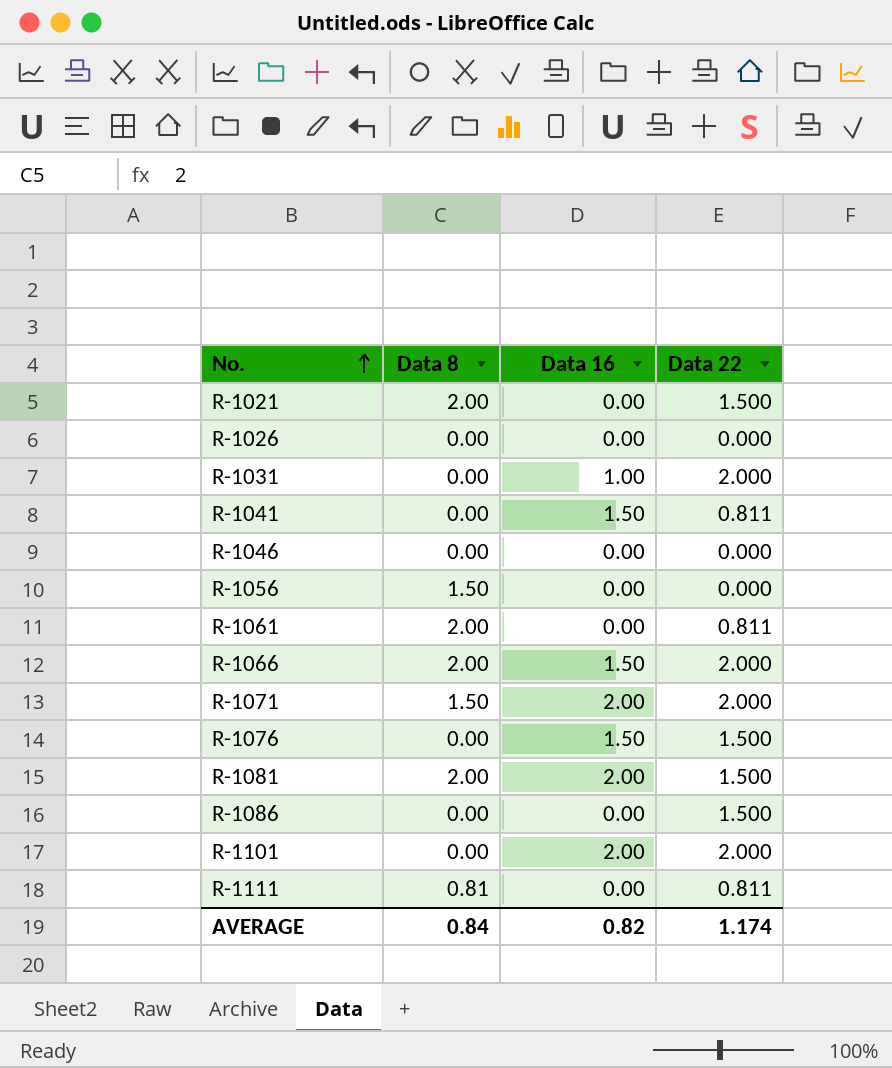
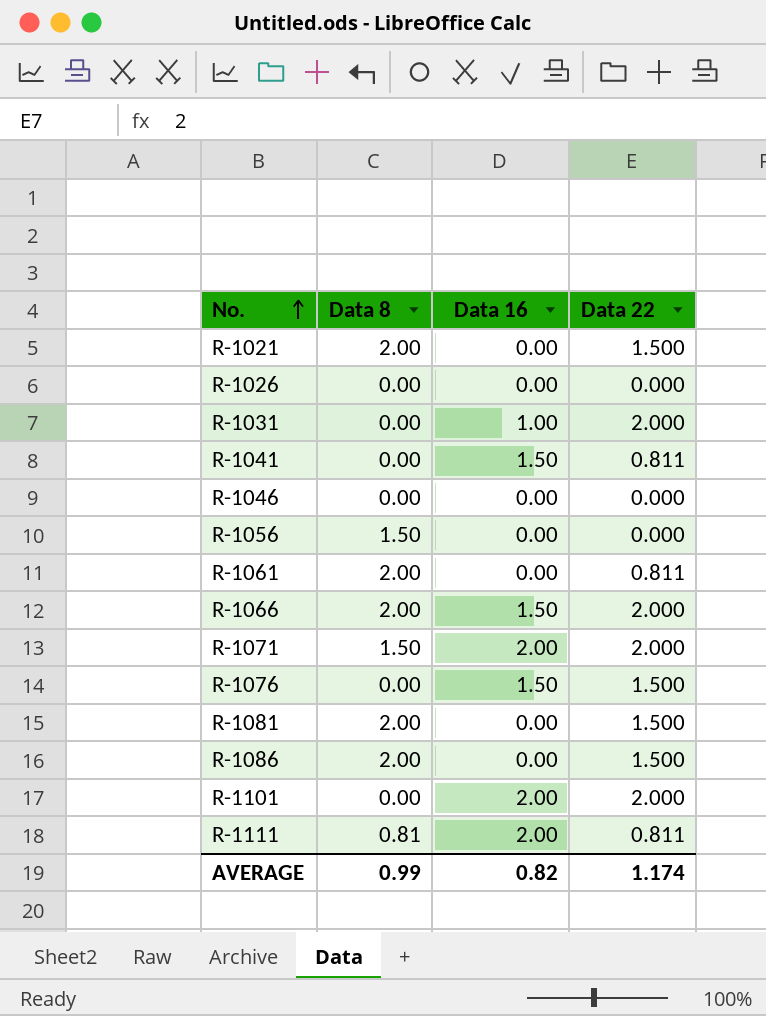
R-1081 | Data 16: 2.00 -> 0.00
R-1086 | Data 8: 0.00 -> 2.00
R-1111 | Data 16: 0.00 -> 2.00
AVERAGE | Data 8: 0.84 -> 0.99

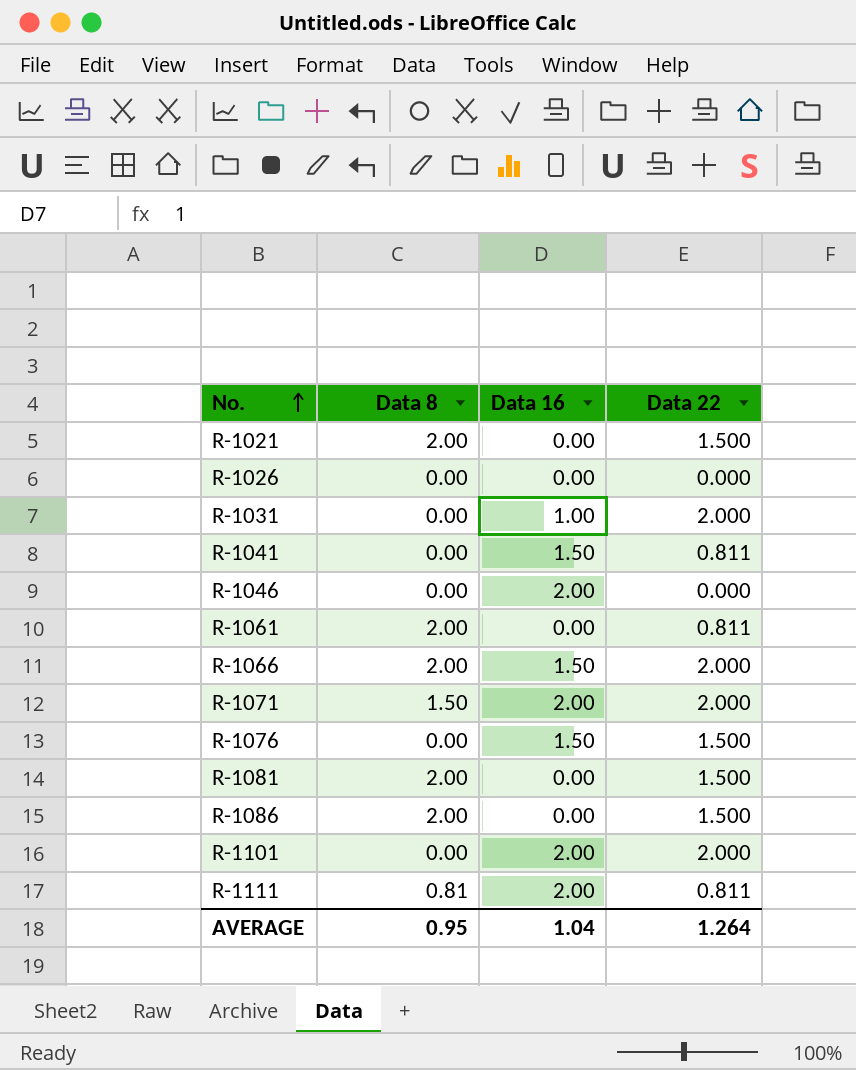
row R-1056: 1.50 | 0.00 | 0.000 -> none
R-1046 | Data 16: 0.00 -> 2.00
AVERAGE | Data 8: 0.99 -> 0.95
AVERAGE | Data 16: 0.82 -> 1.04
AVERAGE | Data 22: 1.174 -> 1.264

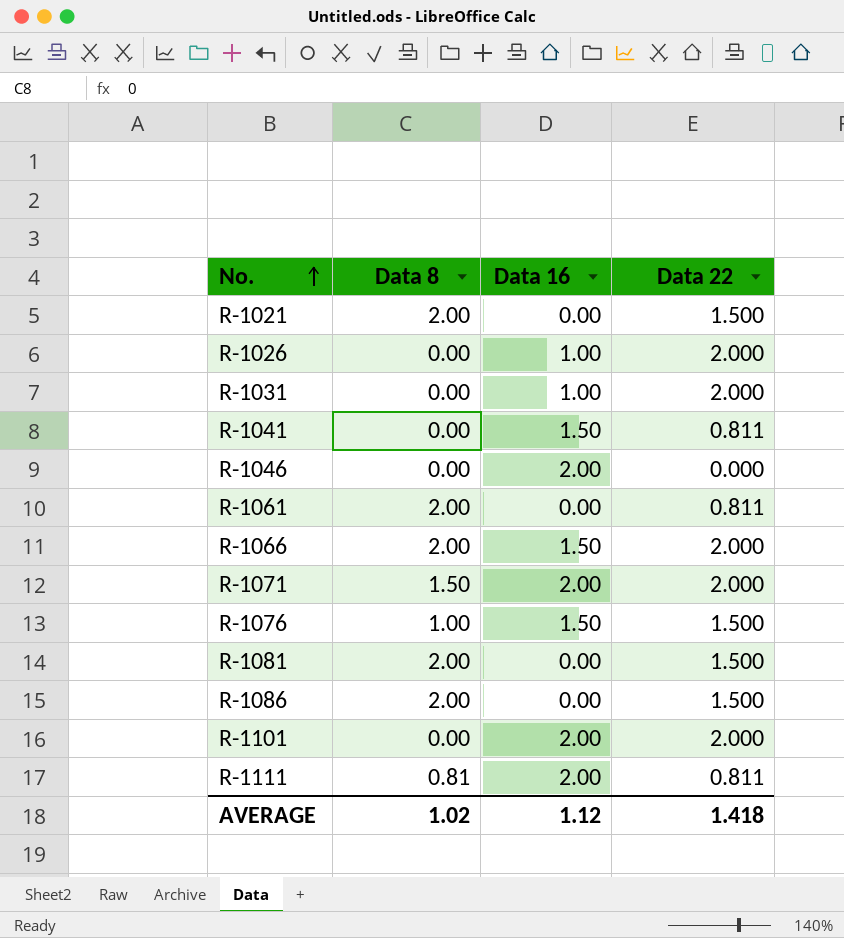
R-1026 | Data 16: 0.00 -> 1.00
R-1026 | Data 22: 0.000 -> 2.000
R-1076 | Data 8: 0.00 -> 1.00
AVERAGE | Data 8: 0.95 -> 1.02
AVERAGE | Data 16: 1.04 -> 1.12
AVERAGE | Data 22: 1.264 -> 1.418

